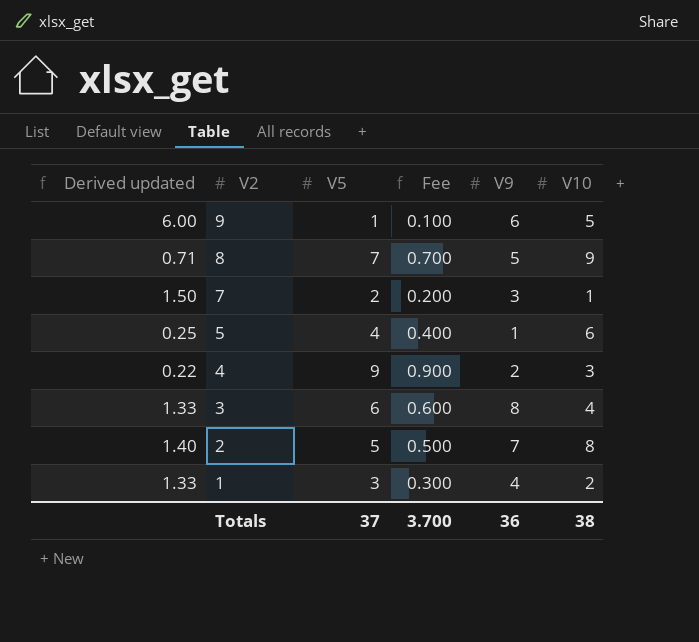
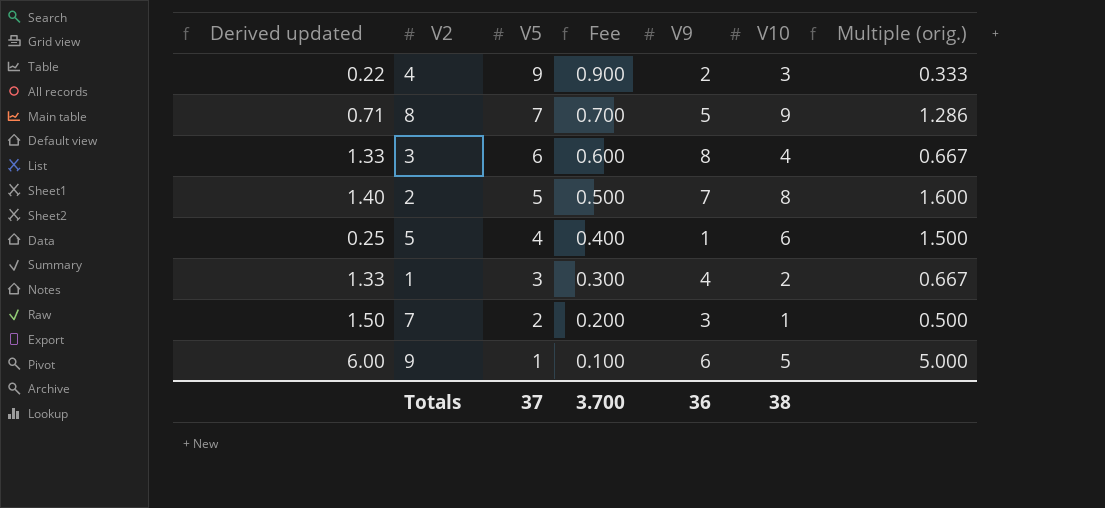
row order: V2 descending -> V5 descending
column Multiple (orig.) | formula: none -> [V10] / [V5]

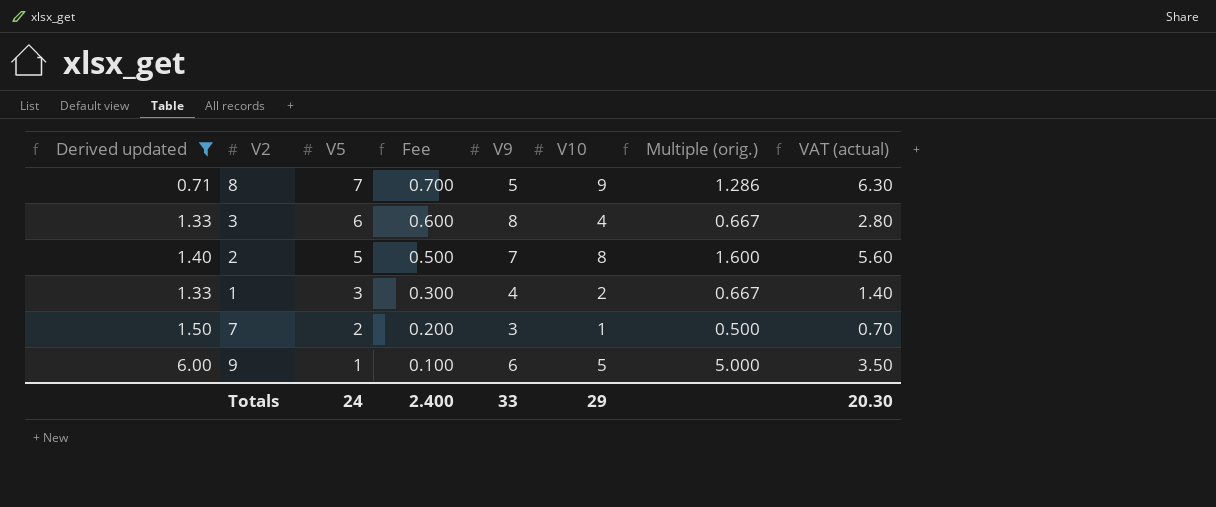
filter: none -> Derived updated >= 0.71
column VAT (actual) | formula: none -> [V10] * 0.7
Totals | V5: 37 -> 24
Totals | Fee: 3.700 -> 2.400
Totals | V9: 36 -> 33
Totals | V10: 38 -> 29

